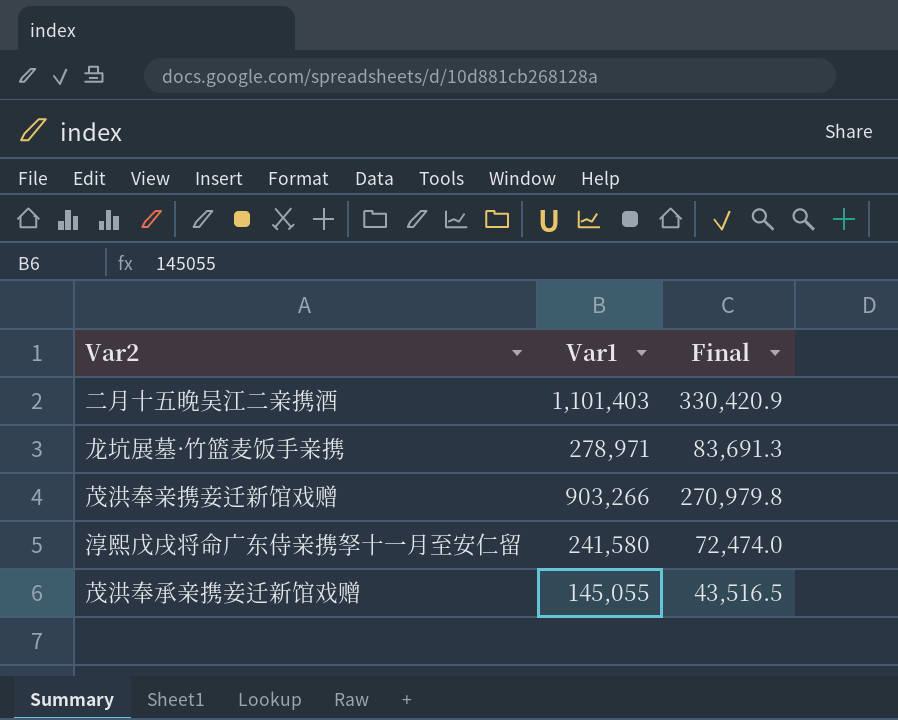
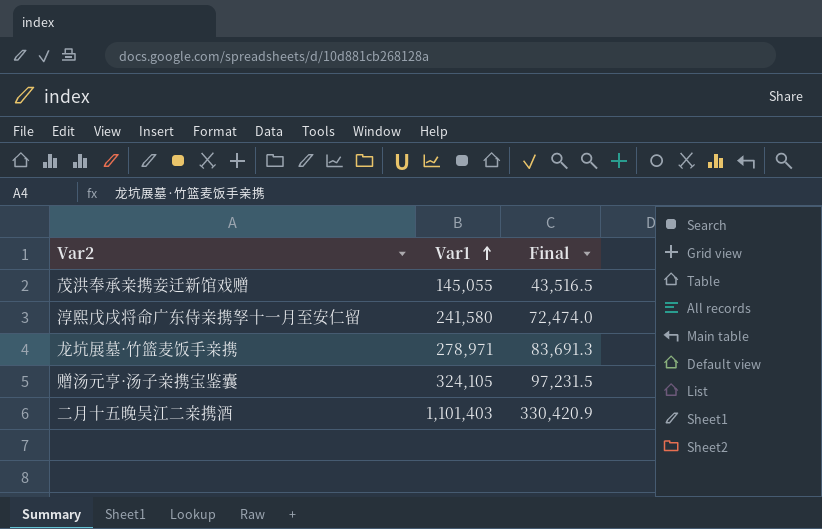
row order: none -> Var1 ascending
row 茂洪奉亲携妾迁新馆戏赠: 903,266 | 270,979.8 -> none
row 赠汤元亨·汤子亲携宝鉴囊: none -> 324,105 | 97,231.5

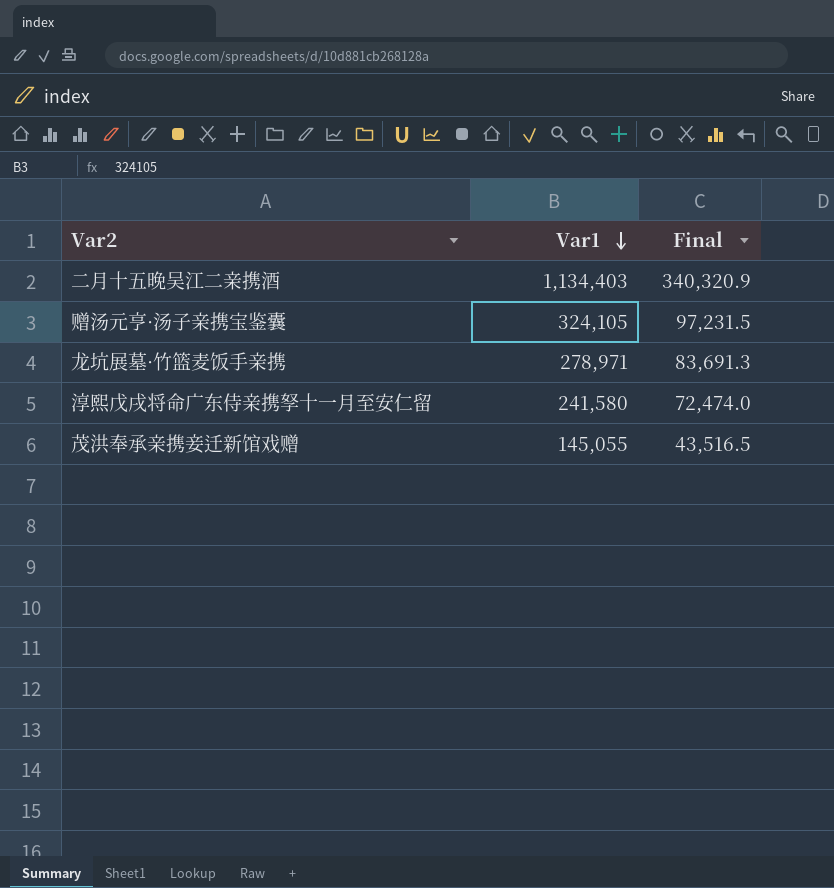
row order: Var1 ascending -> Var1 descending
二月十五晚吴江二亲携酒 | Var1: 1,101,403 -> 1,134,403
二月十五晚吴江二亲携酒 | Final: 330,420.9 -> 340,320.9

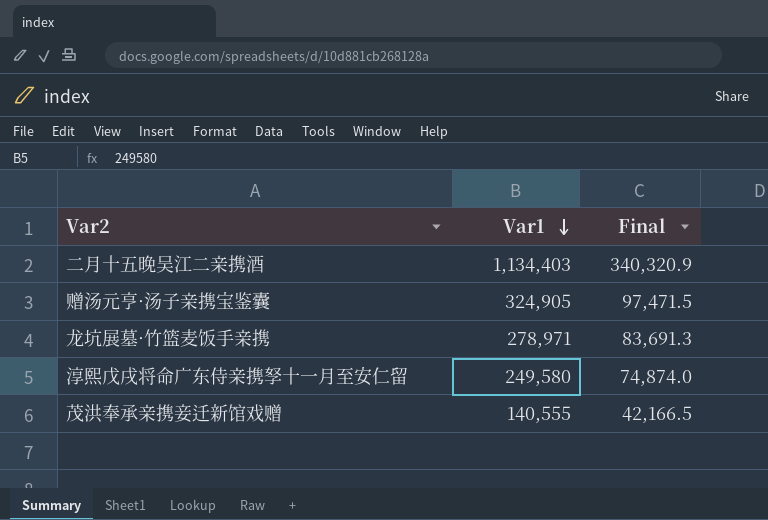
赠汤元亨·汤子亲携宝鉴囊 | Var1: 324,105 -> 324,905
赠汤元亨·汤子亲携宝鉴囊 | Final: 97,231.5 -> 97,471.5
淳熙戊戌将命广东侍亲携孥十一月至安仁留 | Var1: 241,580 -> 249,580
淳熙戊戌将命广东侍亲携孥十一月至安仁留 | Final: 72,474.0 -> 74,874.0
茂洪奉承亲携妾迁新馆戏赠 | Var1: 145,055 -> 140,555
茂洪奉承亲携妾迁新馆戏赠 | Final: 43,516.5 -> 42,166.5

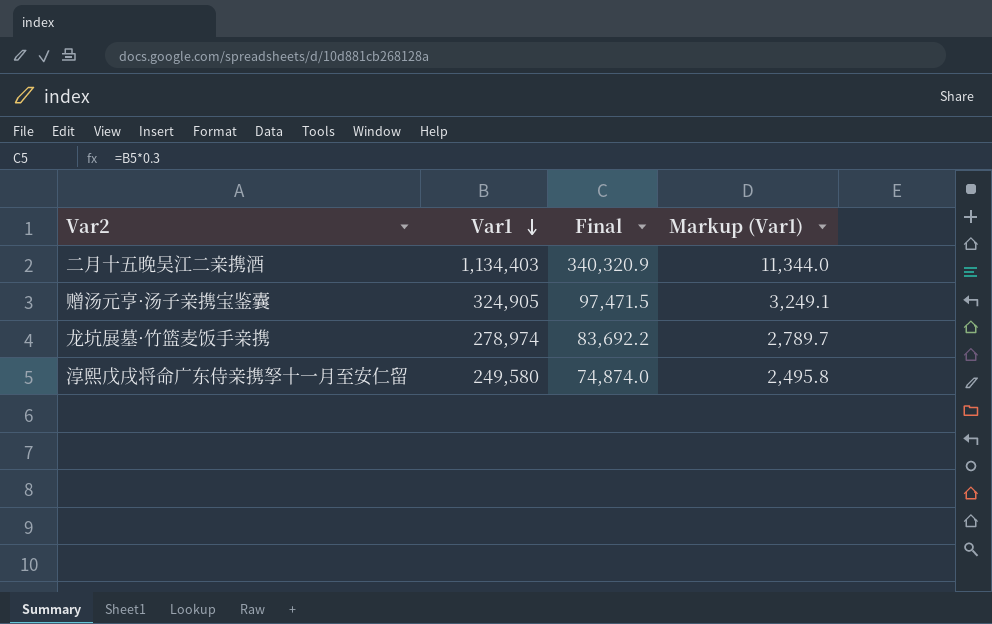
column Markup (Var1) | formula: none -> [Var1] * 0.01
row 茂洪奉承亲携妾迁新馆戏赠: 140,555 | 42,166.5 -> none
龙坑展墓·竹篮麦饭手亲携 | Var1: 278,971 -> 278,974
龙坑展墓·竹篮麦饭手亲携 | Final: 83,691.3 -> 83,692.2

